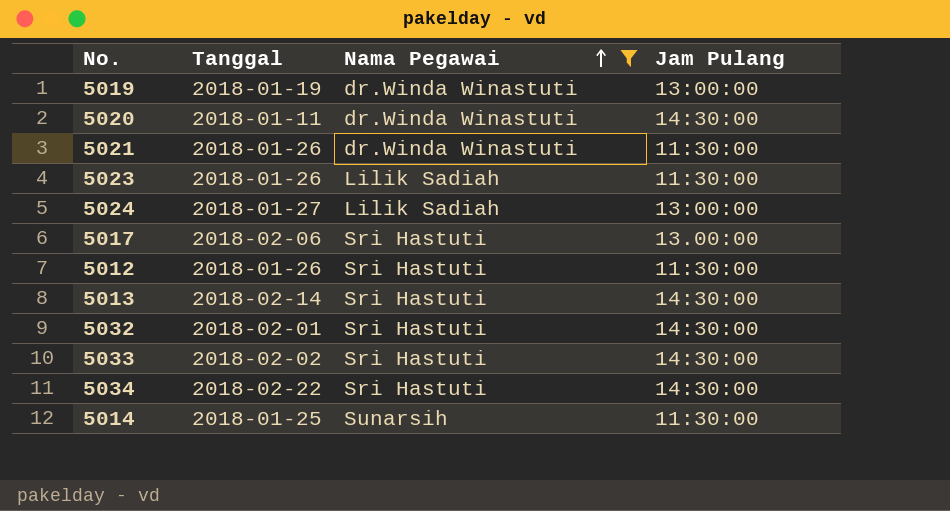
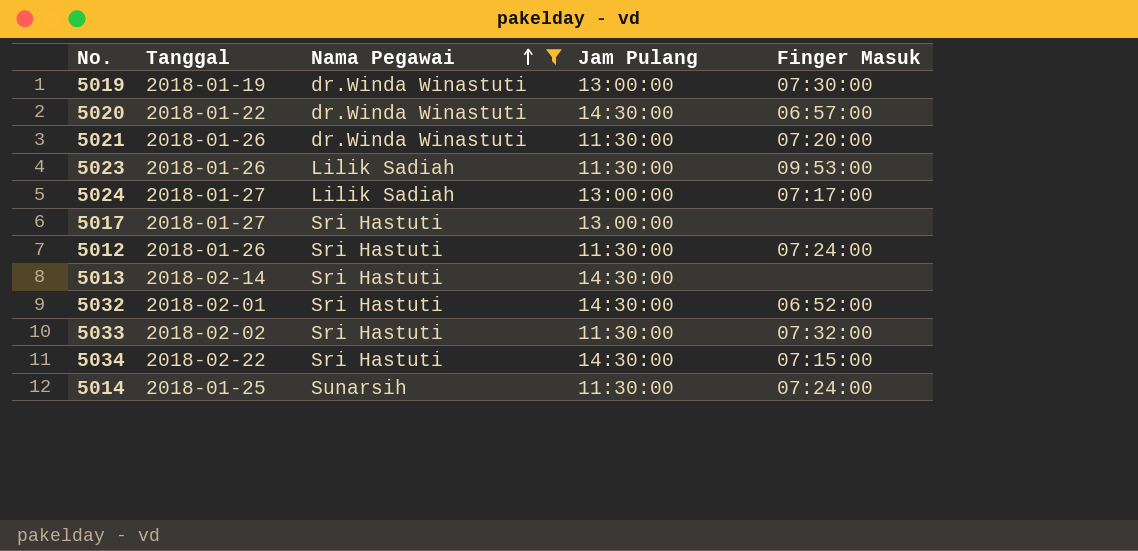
column Finger Masuk | position: none -> 5
5020 | Tanggal: 2018-01-11 -> 2018-01-22
5017 | Tanggal: 2018-02-06 -> 2018-01-27
5033 | Jam Pulang: 14:30:00 -> 11:30:00

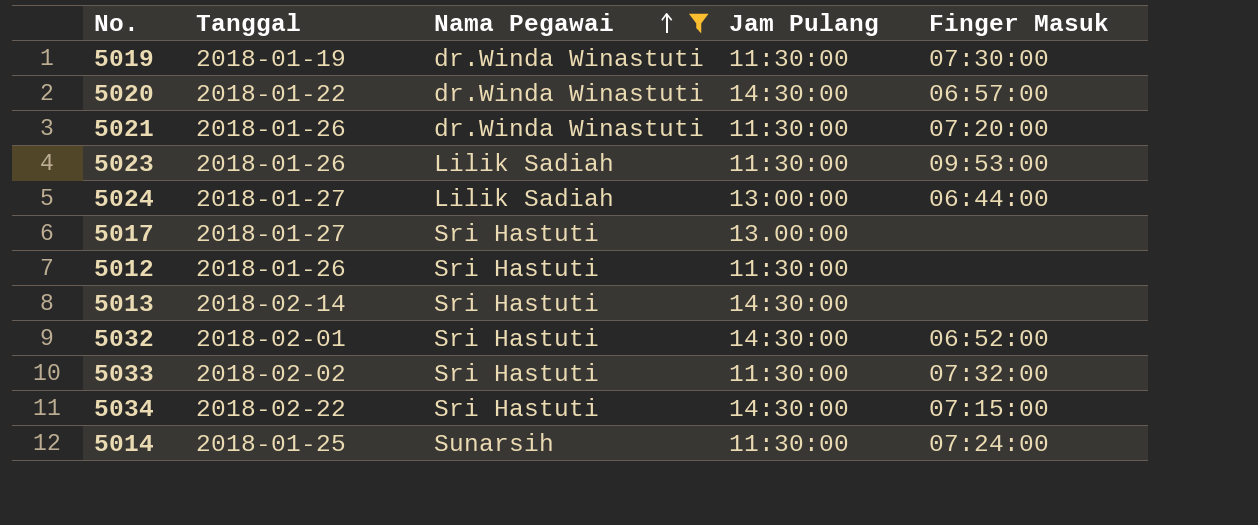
5019 | Jam Pulang: 13:00:00 -> 11:30:00
5024 | Finger Masuk: 07:17:00 -> 06:44:00
5012 | Finger Masuk: 07:24:00 -> none

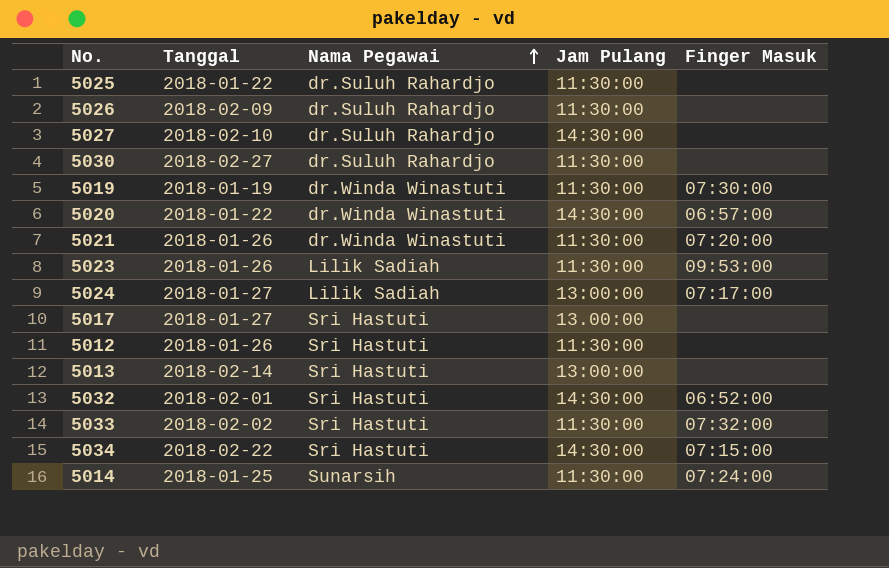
filter: Nama Pegawai != dr.Suluh Rahardjo -> none
5024 | Finger Masuk: 06:44:00 -> 07:17:00
5013 | Jam Pulang: 14:30:00 -> 13:00:00

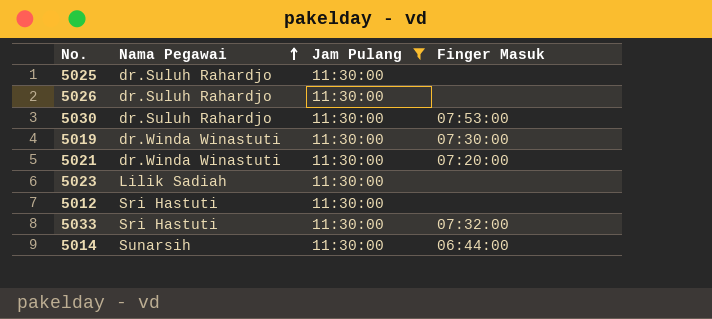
filter: none -> Jam Pulang = 11:30:00
column Tanggal | position: 2 -> none
5030 | Finger Masuk: none -> 07:53:00
5023 | Finger Masuk: 09:53:00 -> none
5014 | Finger Masuk: 07:24:00 -> 06:44:00

